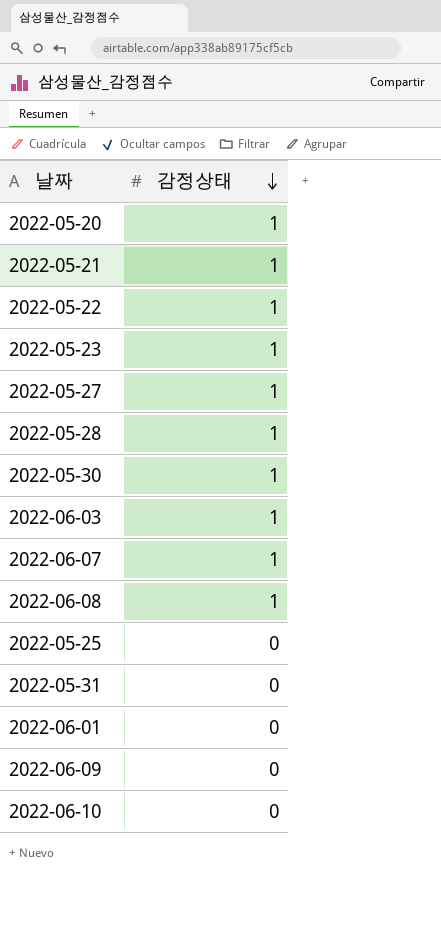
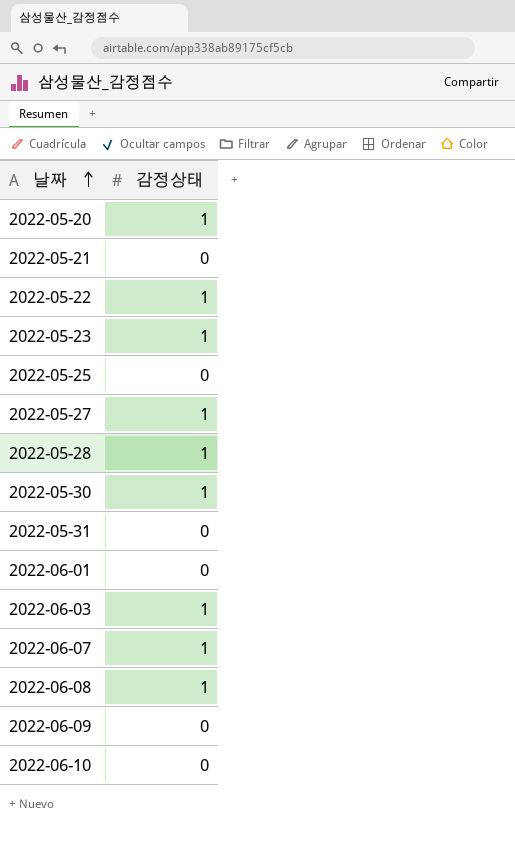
row order: 감정상태 descending -> 날짜 ascending
2022-05-21 | 감정상태: 1 -> 0

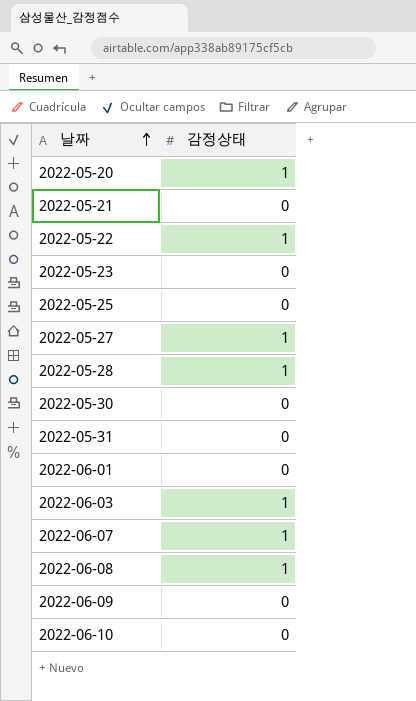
2022-05-23 | 감정상태: 1 -> 0
2022-05-30 | 감정상태: 1 -> 0

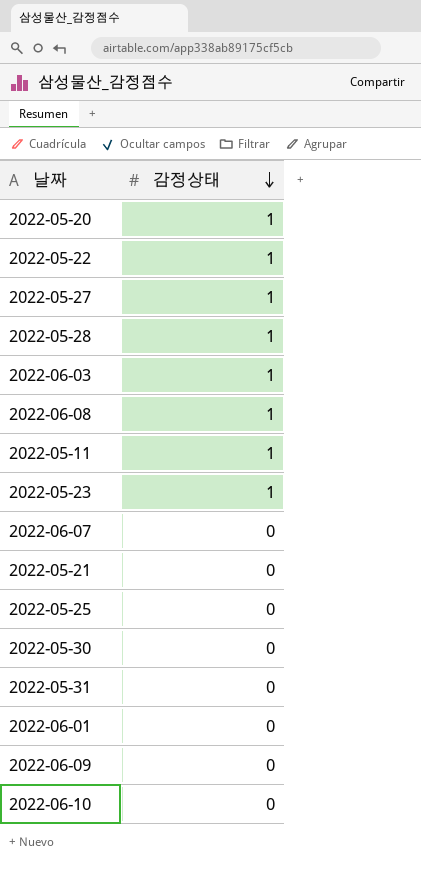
row order: 날짜 ascending -> 감정상태 descending
row 2022-05-11: none -> 1
2022-05-23 | 감정상태: 0 -> 1
2022-06-07 | 감정상태: 1 -> 0

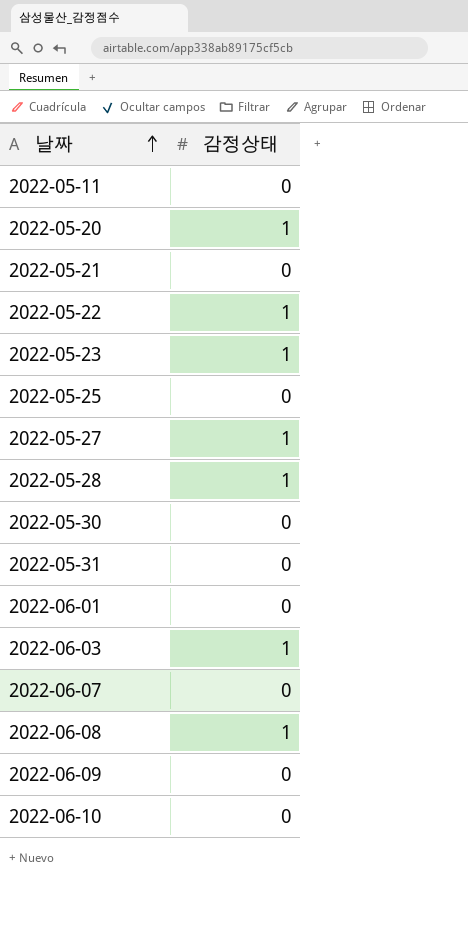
row order: 감정상태 descending -> 날짜 ascending
2022-05-11 | 감정상태: 1 -> 0

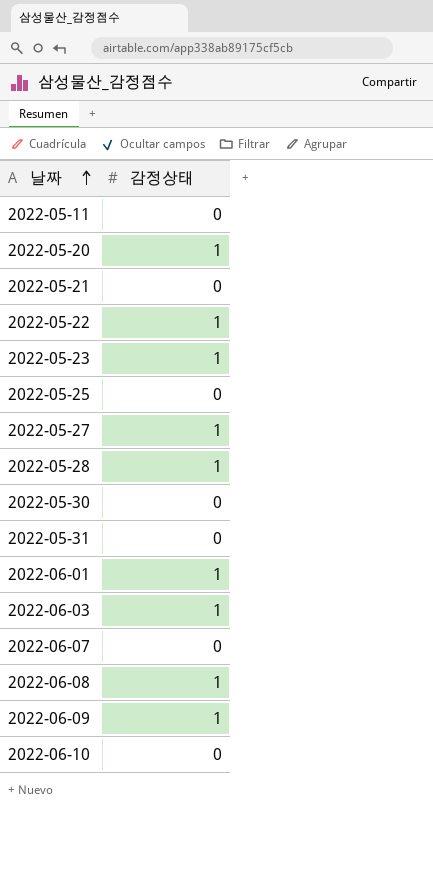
2022-06-01 | 감정상태: 0 -> 1
2022-06-09 | 감정상태: 0 -> 1

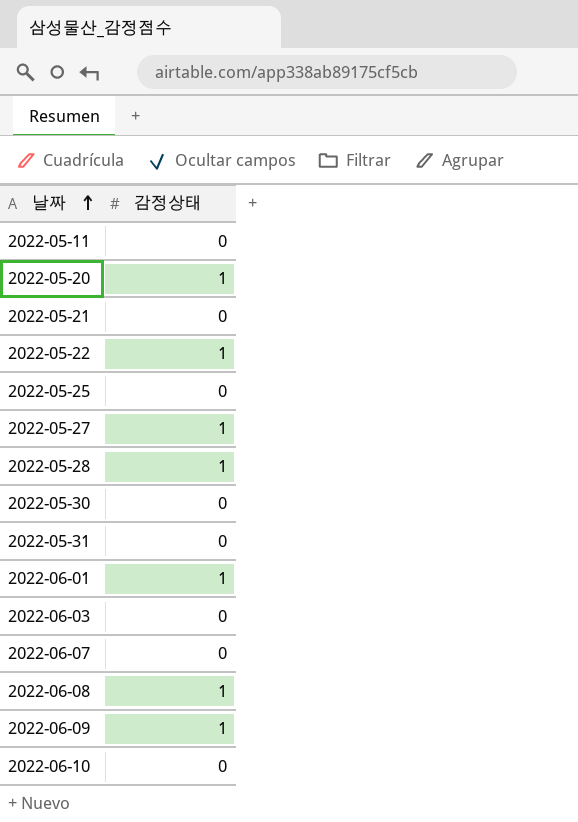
row 2022-05-23: 1 -> none
2022-06-03 | 감정상태: 1 -> 0

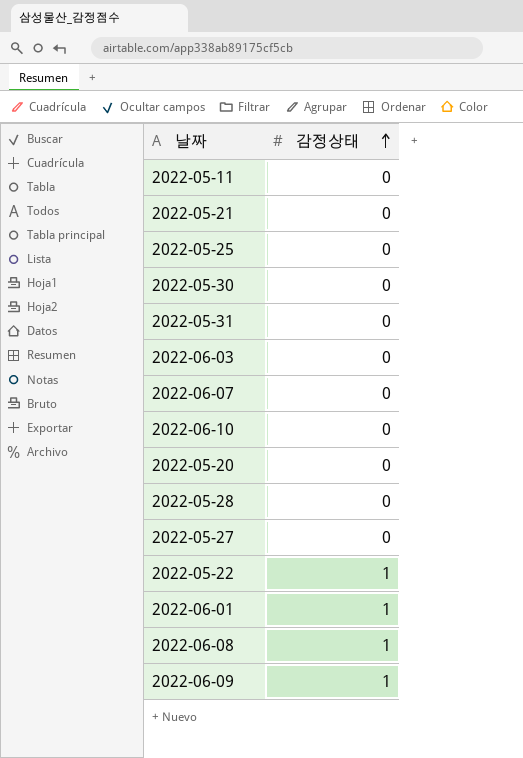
row order: 날짜 ascending -> 감정상태 ascending
2022-05-20 | 감정상태: 1 -> 0
2022-05-28 | 감정상태: 1 -> 0
2022-05-27 | 감정상태: 1 -> 0

